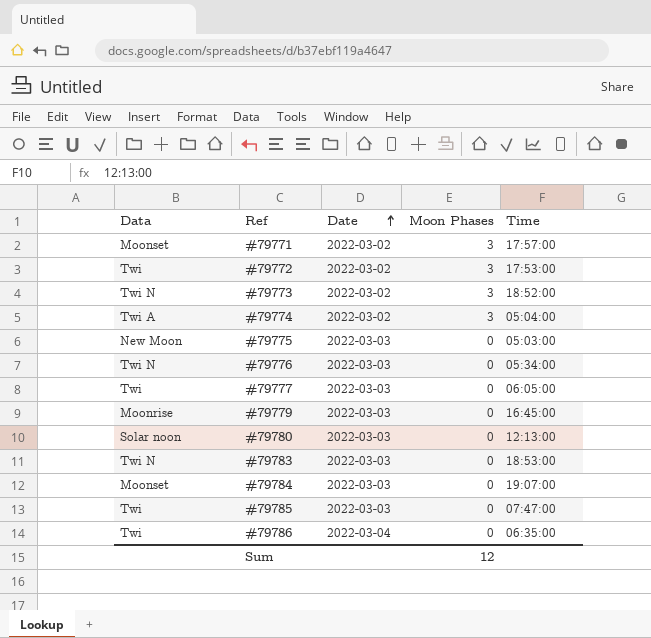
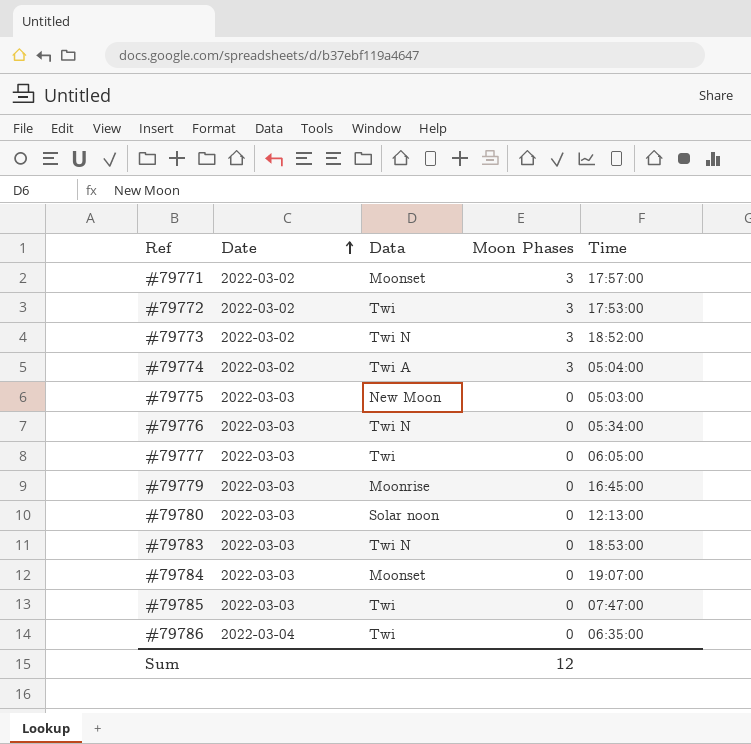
column Data | position: 1 -> 3

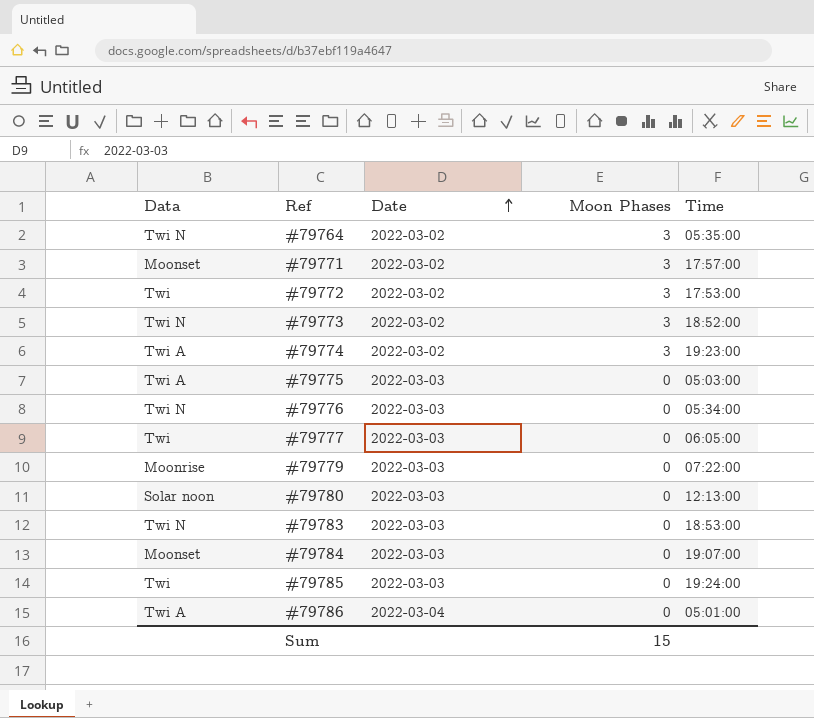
column Data | position: 3 -> 1
row #79764: none -> Twi N | 2022-03-02 | 3 | 05:35:00
#79774 | Time: 05:04:00 -> 19:23:00
#79775 | Data: New Moon -> Twi A
#79779 | Time: 16:45:00 -> 07:22:00
#79785 | Time: 07:47:00 -> 19:24:00
#79786 | Data: Twi -> Twi A
#79786 | Time: 06:35:00 -> 05:01:00
Sum | Moon Phases: 12 -> 15

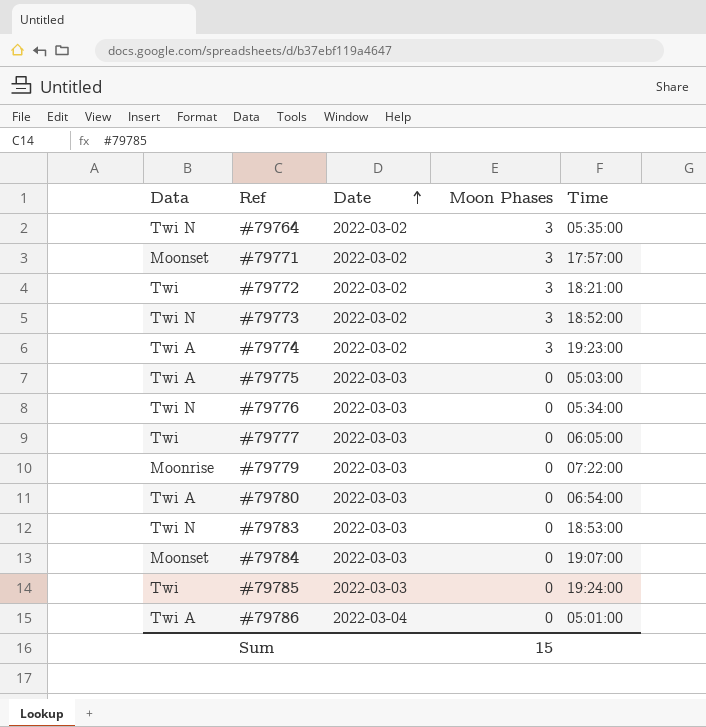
#79772 | Time: 17:53:00 -> 18:21:00
#79780 | Data: Solar noon -> Twi A
#79780 | Time: 12:13:00 -> 06:54:00

